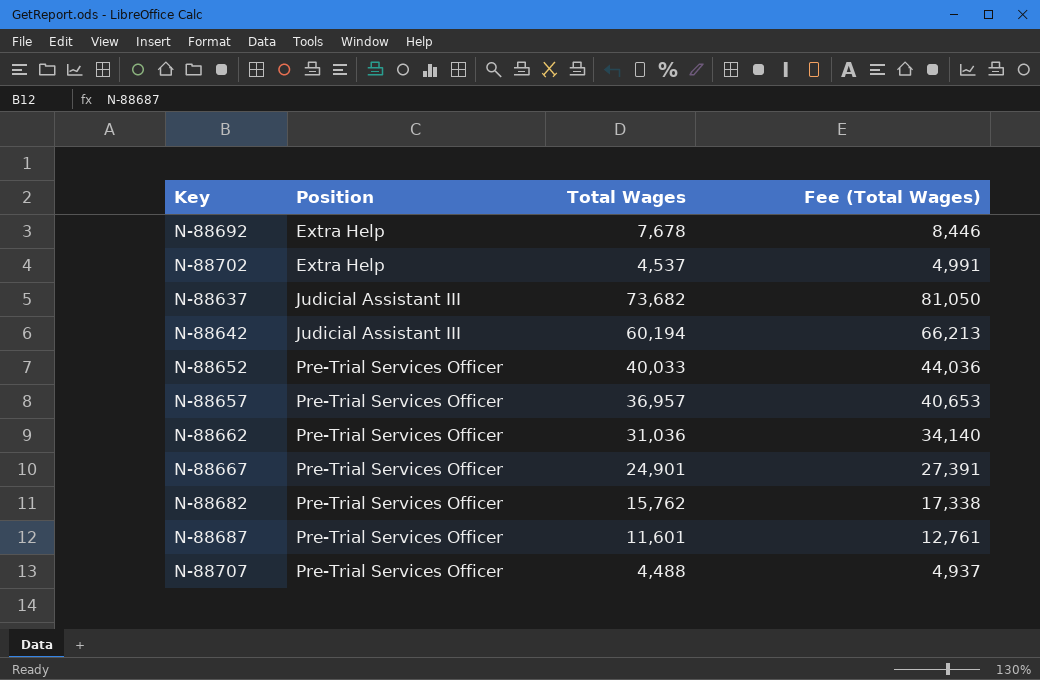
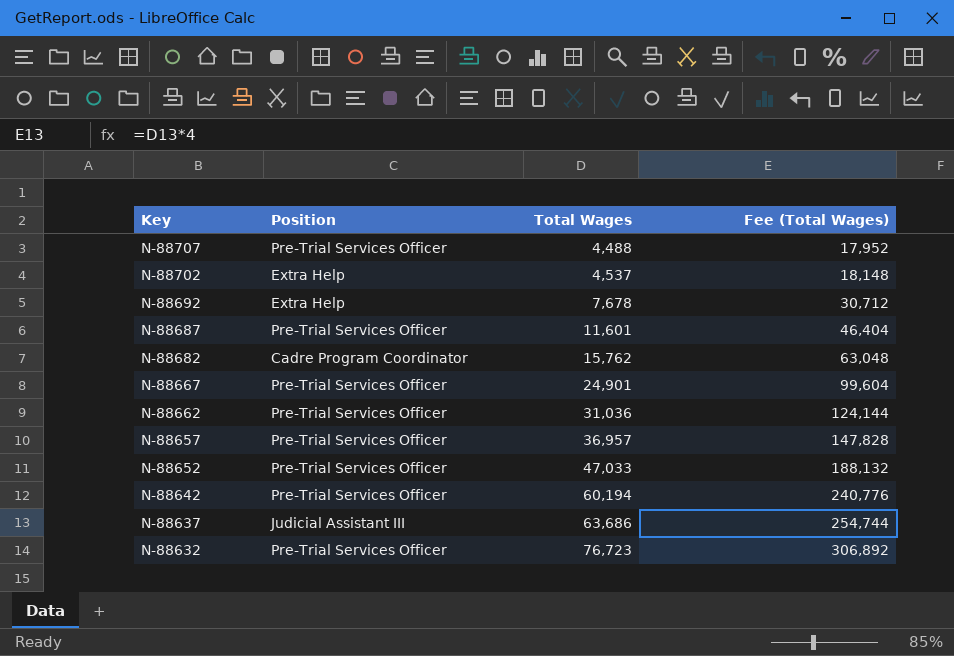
row order: Position ascending -> Key descending
column Fee (Total Wages) | formula: [Total Wages] * 1.1 -> [Total Wages] * 4
N-88682 | Position: Pre-Trial Services Officer -> Cadre Program Coordinator
N-88652 | Total Wages: 40,033 -> 47,033
N-88642 | Position: Judicial Assistant III -> Pre-Trial Services Officer
N-88637 | Total Wages: 73,682 -> 63,686
row N-88632: none -> Pre-Trial Services Officer | 76,723 | 306,892

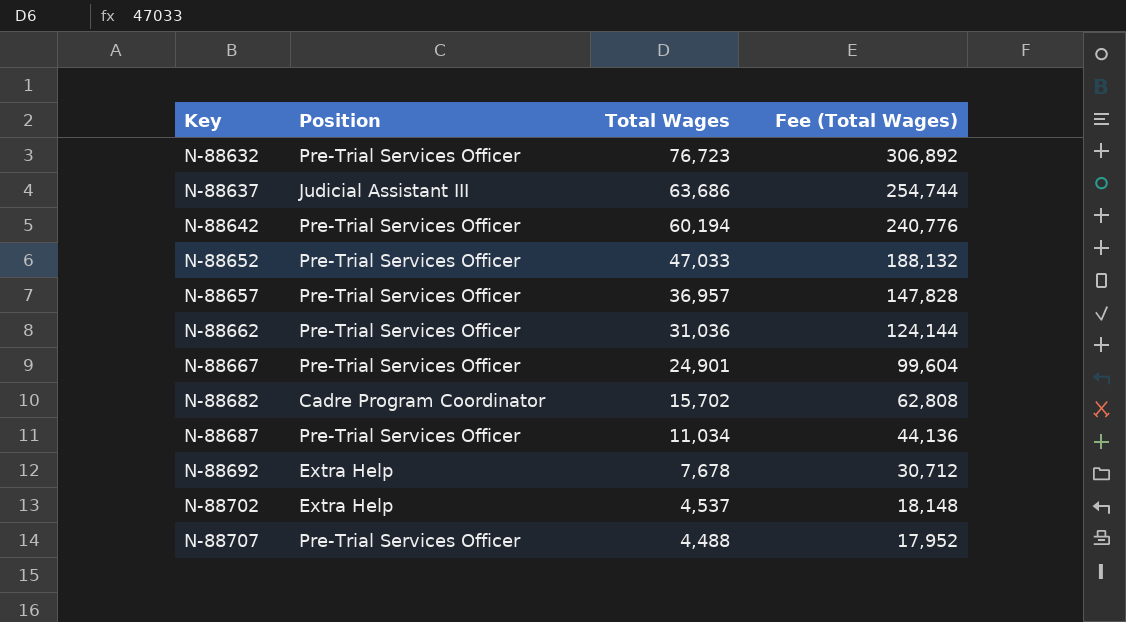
row order: Key descending -> Key ascending
N-88682 | Total Wages: 15,762 -> 15,702
N-88682 | Fee (Total Wages): 63,048 -> 62,808
N-88687 | Total Wages: 11,601 -> 11,034
N-88687 | Fee (Total Wages): 46,404 -> 44,136

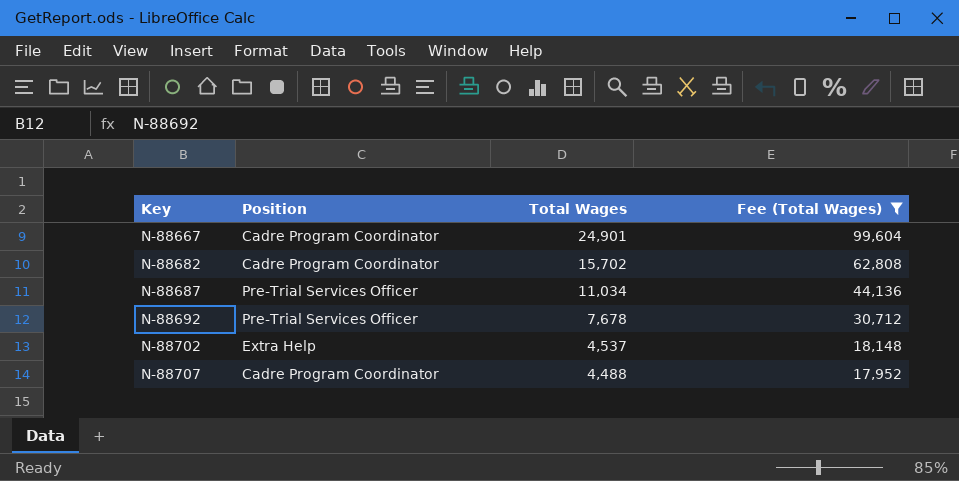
filter: none -> Fee (Total Wages) <= 99,604
N-88667 | Position: Pre-Trial Services Officer -> Cadre Program Coordinator
N-88692 | Position: Extra Help -> Pre-Trial Services Officer
N-88707 | Position: Pre-Trial Services Officer -> Cadre Program Coordinator

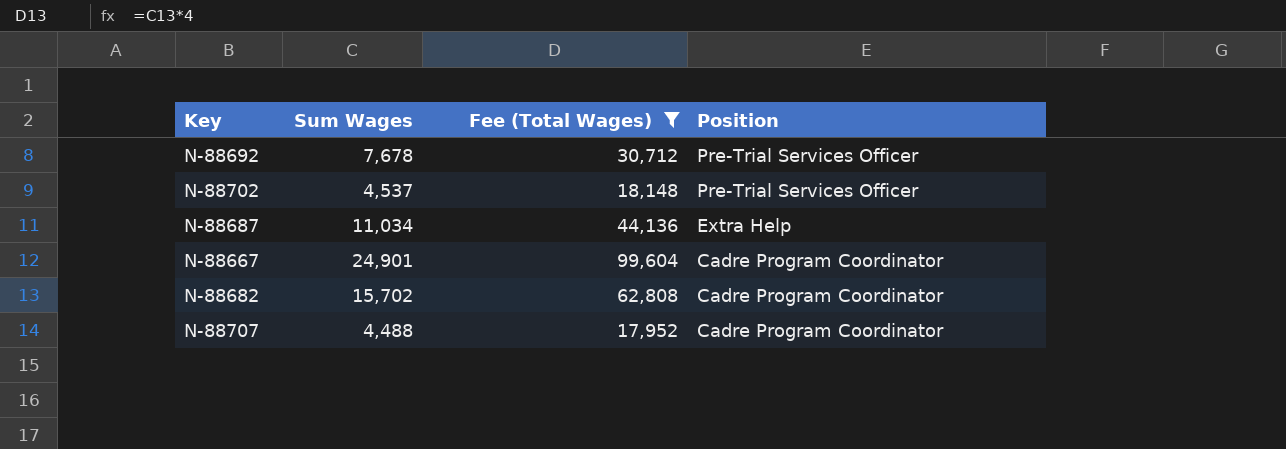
row order: Key ascending -> Position descending
column name: Total Wages -> Sum Wages
column Position | position: 2 -> 4
N-88702 | Position: Extra Help -> Pre-Trial Services Officer
N-88687 | Position: Pre-Trial Services Officer -> Extra Help

